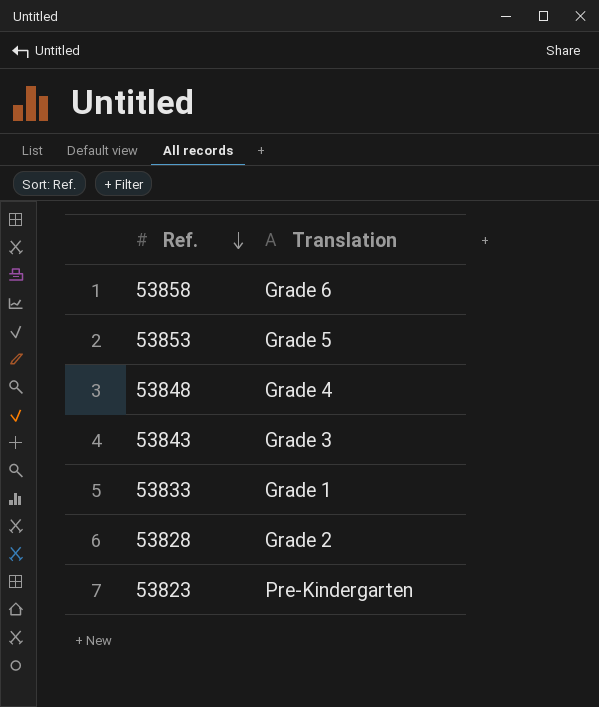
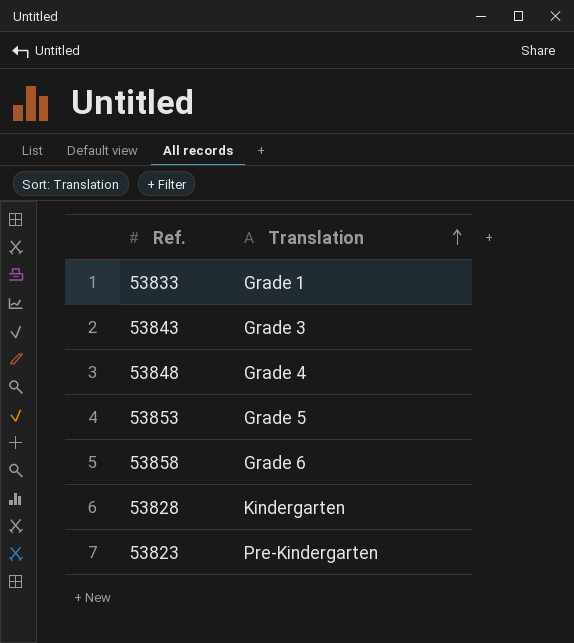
row order: Ref. descending -> Translation ascending
53828 | Translation: Grade 2 -> Kindergarten

